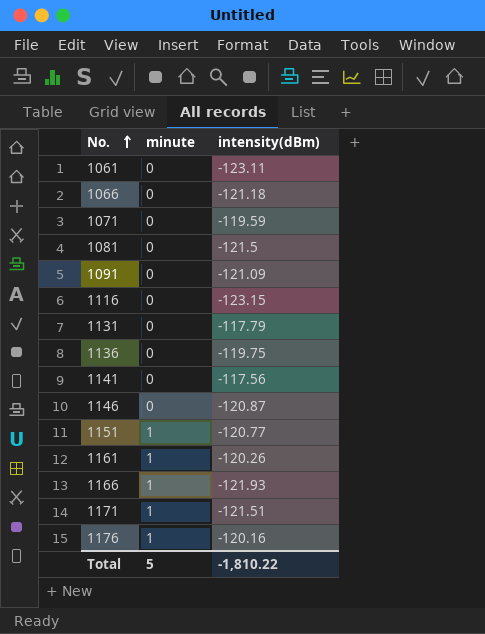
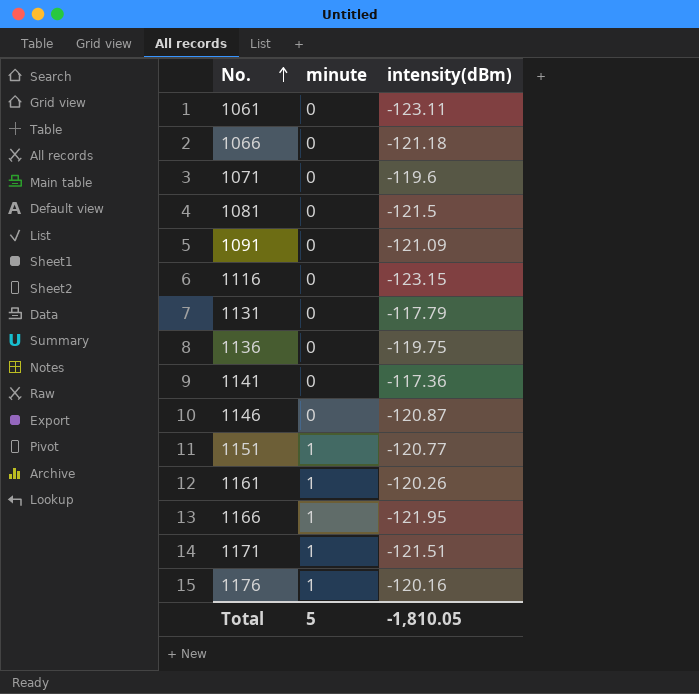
1071 | intensity(dBm): -119.59 -> -119.6
1141 | intensity(dBm): -117.56 -> -117.36
1166 | intensity(dBm): -121.93 -> -121.95
Total | intensity(dBm): -1,810.22 -> -1,810.05

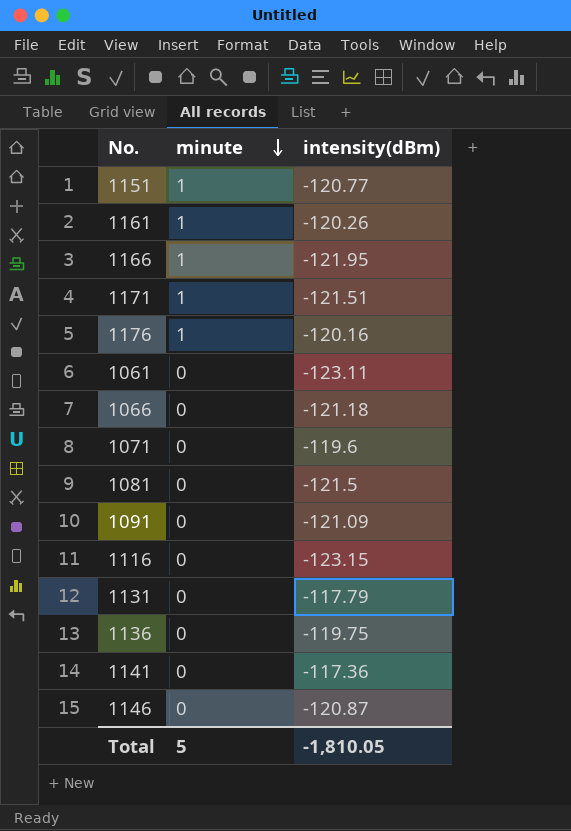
row order: No. ascending -> minute descending

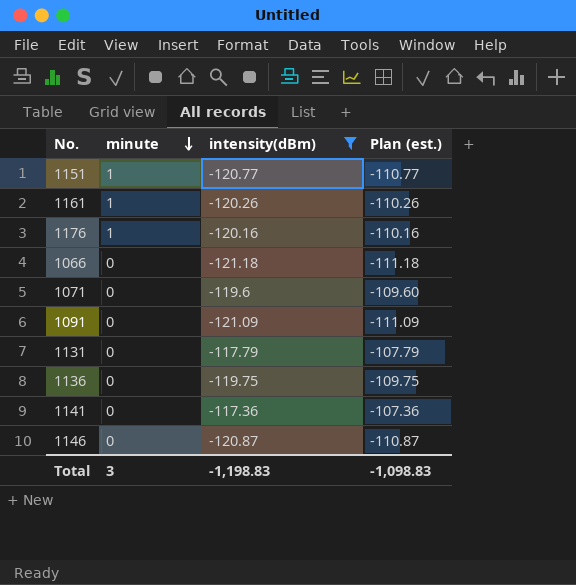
filter: none -> intensity(dBm) >= -121.18
column Plan (est.) | formula: none -> [intensity(dBm)] + 10
Total | minute: 5 -> 3
Total | intensity(dBm): -1,810.05 -> -1,198.83

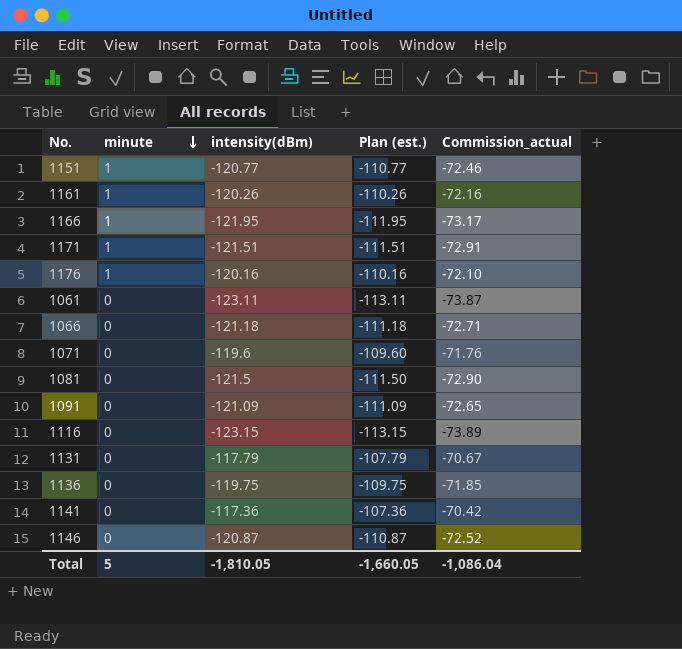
filter: intensity(dBm) >= -121.18 -> none
column Commission_actual | formula: none -> [intensity(dBm)] * 0.6
Total | minute: 3 -> 5
Total | intensity(dBm): -1,198.83 -> -1,810.05
Total | Plan (est.): -1,098.83 -> -1,660.05

